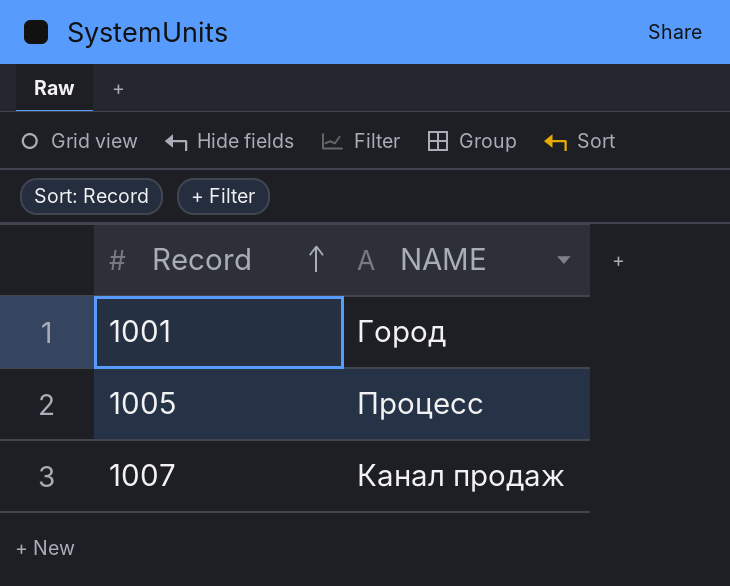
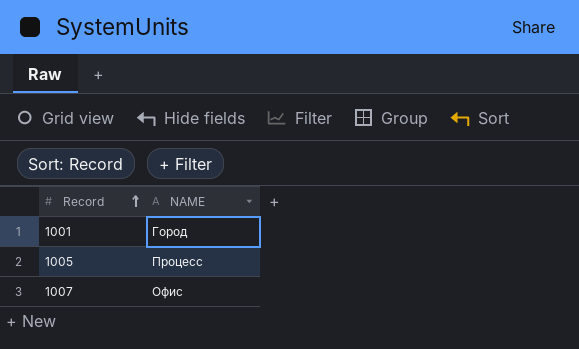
1007 | NAME: Канал продаж -> Офис

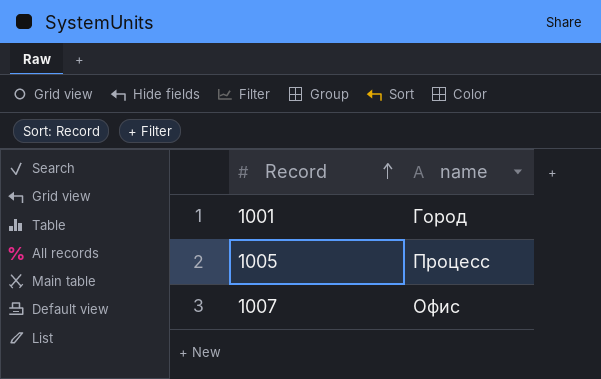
column name: NAME -> name

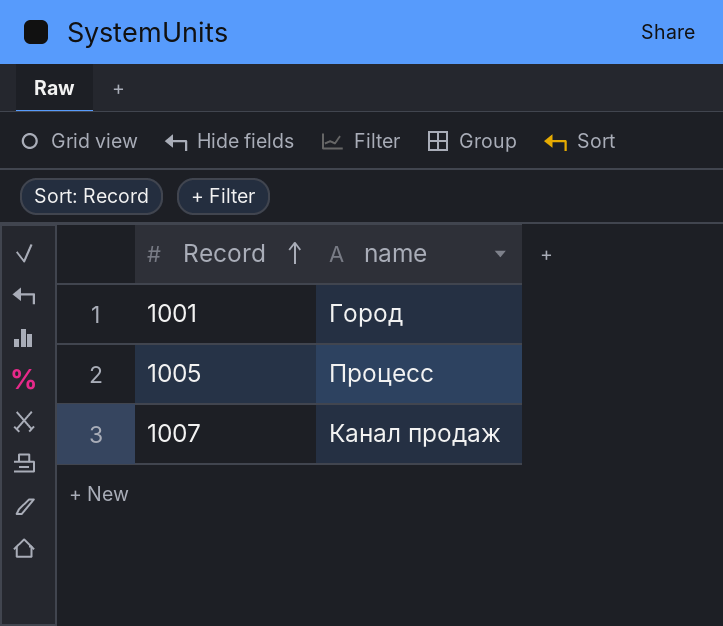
1007 | name: Офис -> Канал продаж

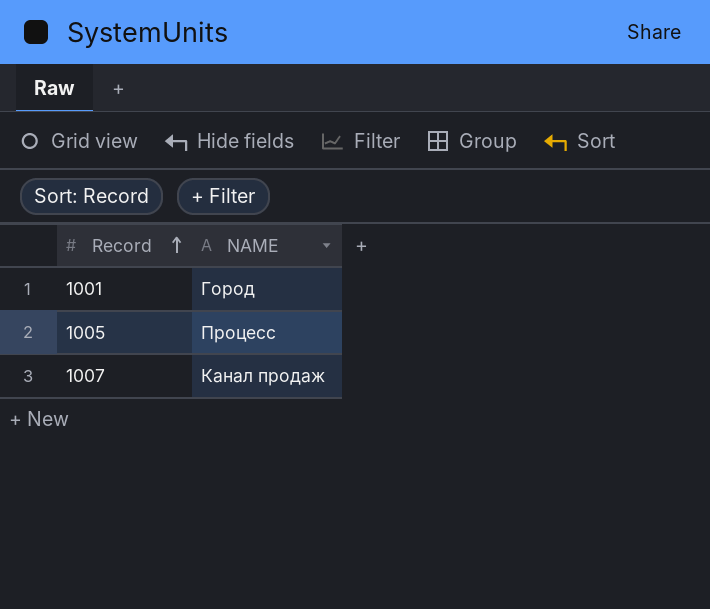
column name: name -> NAME

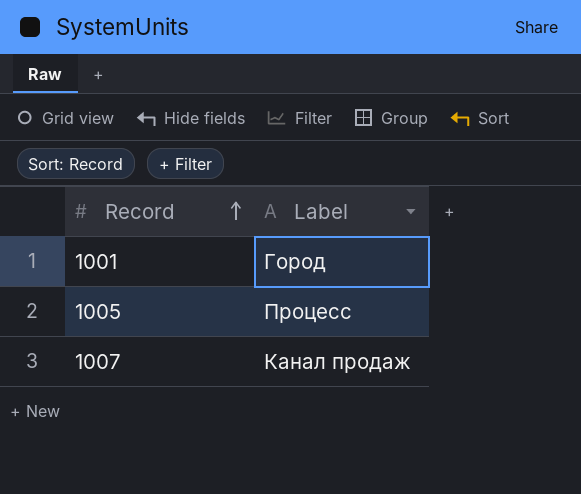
column name: NAME -> Label

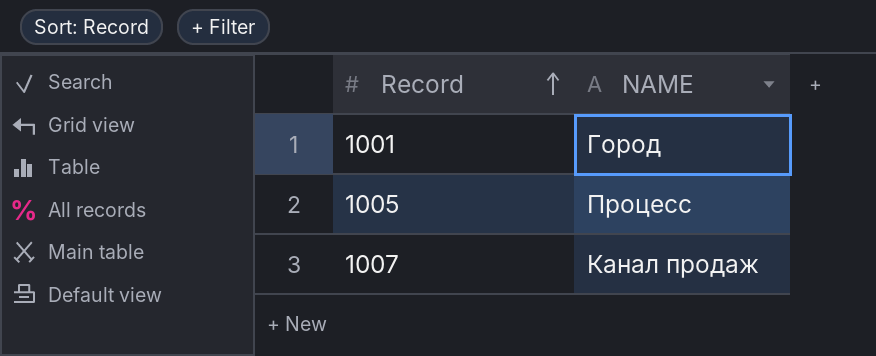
column name: Label -> NAME

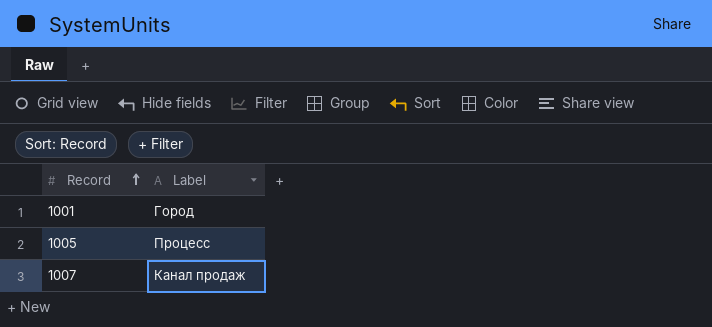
column name: NAME -> Label

